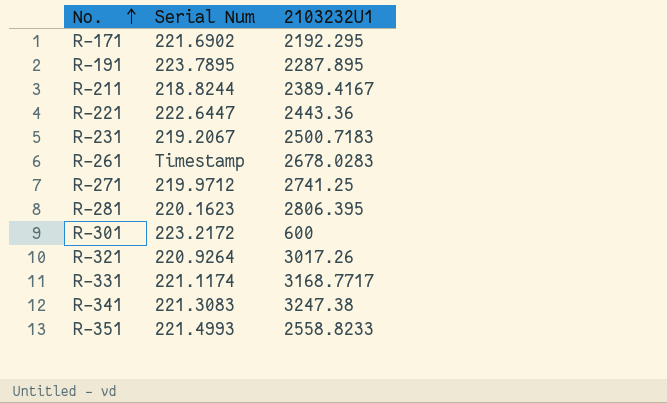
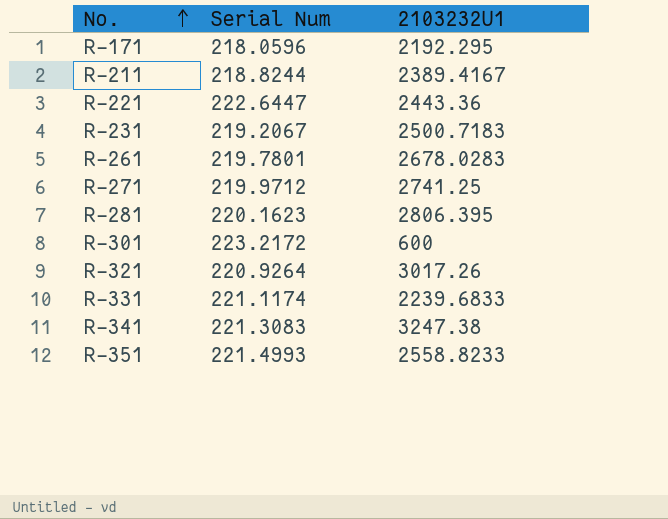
row R-191: 223.7895 | 2287.895 -> none
R-171 | Serial Num: 221.6902 -> 218.0596
R-261 | Serial Num: Timestamp -> 219.7801
R-331 | 2103232U1: 3168.7717 -> 2239.6833

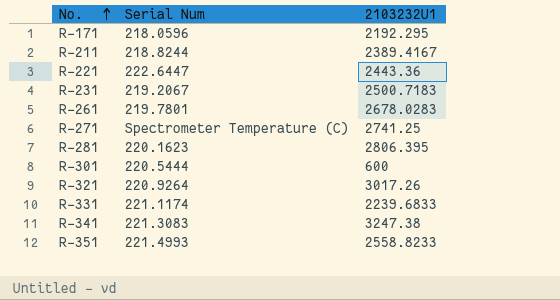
R-271 | Serial Num: 219.9712 -> Spectrometer Temperature (C)
R-301 | Serial Num: 223.2172 -> 220.5444

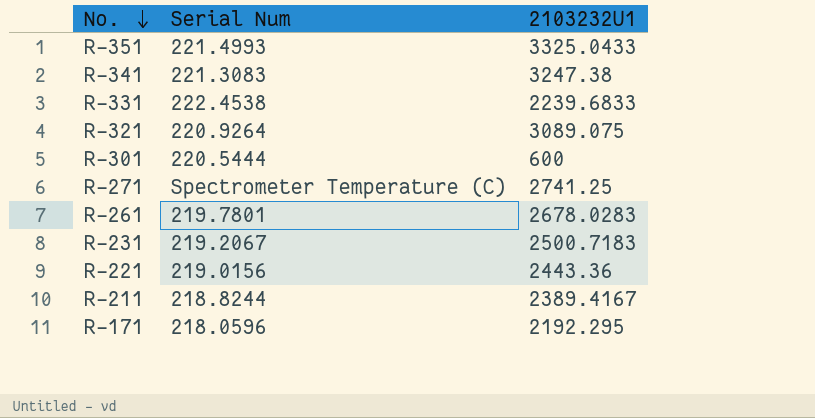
row order: No. ascending -> No. descending
row R-281: 220.1623 | 2806.395 -> none
R-351 | 2103232U1: 2558.8233 -> 3325.0433
R-331 | Serial Num: 221.1174 -> 222.4538
R-321 | 2103232U1: 3017.26 -> 3089.075
R-221 | Serial Num: 222.6447 -> 219.0156

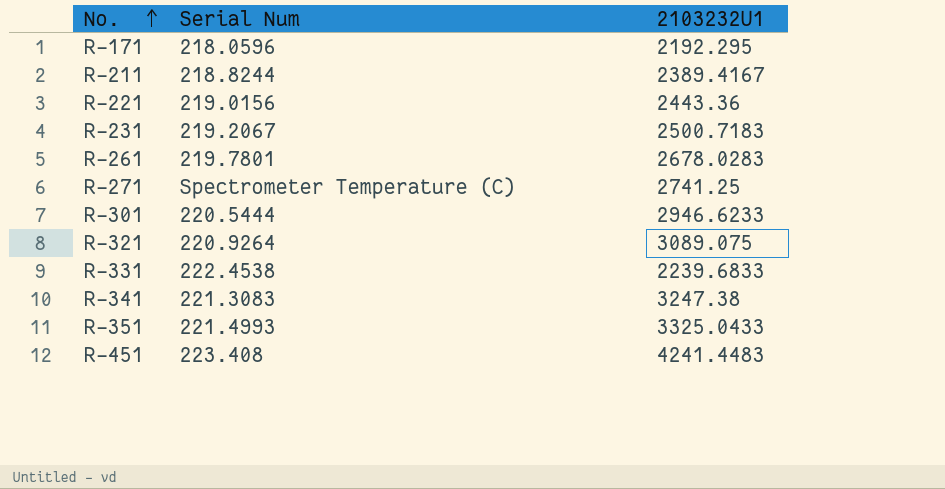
row order: No. descending -> No. ascending
R-301 | 2103232U1: 600 -> 2946.6233
row R-451: none -> 223.408 | 4241.4483

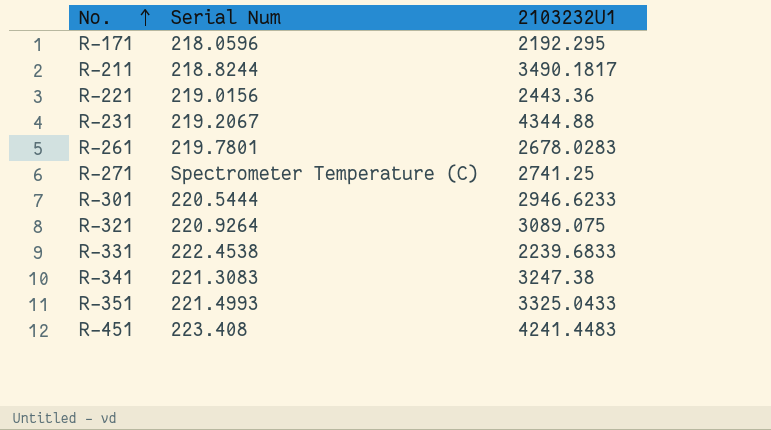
R-211 | 2103232U1: 2389.4167 -> 3490.1817
R-231 | 2103232U1: 2500.7183 -> 4344.88

